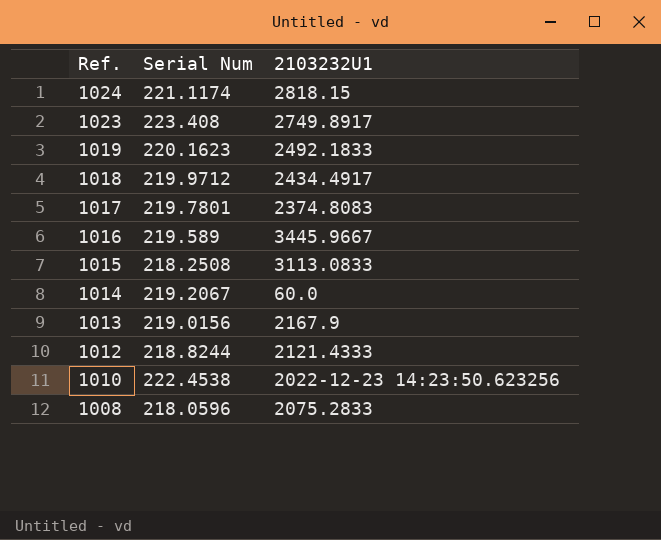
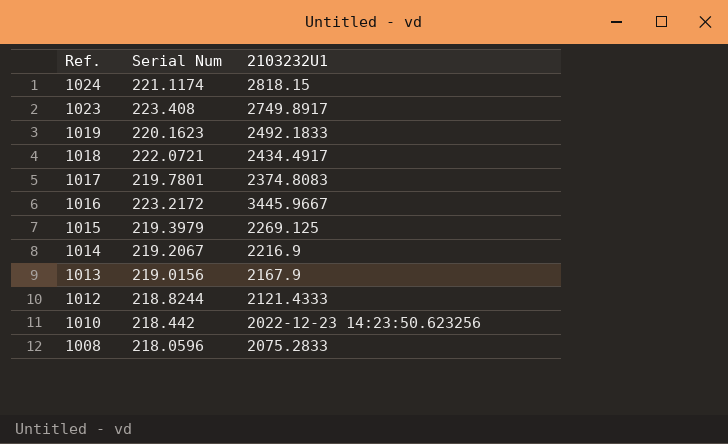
1018 | Serial Num: 219.9712 -> 222.0721
1016 | Serial Num: 219.589 -> 223.2172
1015 | Serial Num: 218.2508 -> 219.3979
1015 | 2103232U1: 3113.0833 -> 2269.125
1014 | 2103232U1: 60.0 -> 2216.9
1010 | Serial Num: 222.4538 -> 218.442

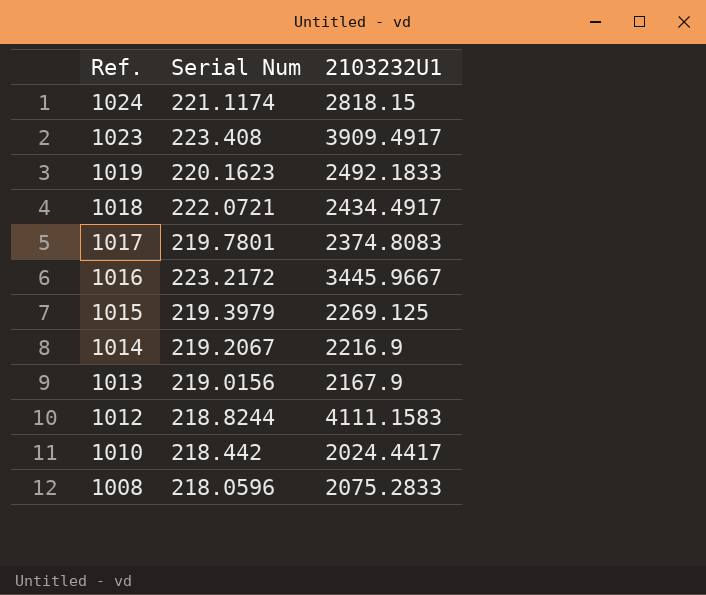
1023 | 2103232U1: 2749.8917 -> 3909.4917
1012 | 2103232U1: 2121.4333 -> 4111.1583
1010 | 2103232U1: 2022-12-23 14:23:50.623256 -> 2024.4417

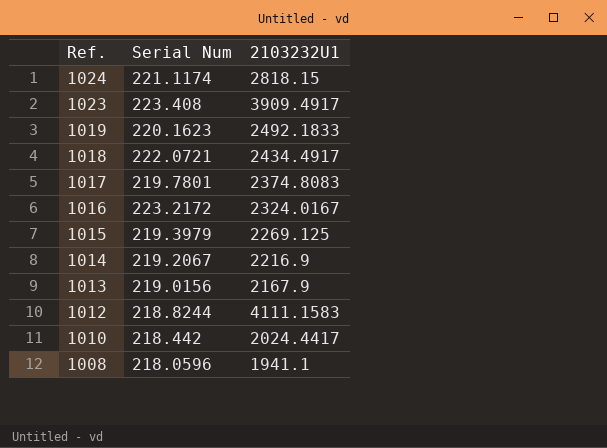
1016 | 2103232U1: 3445.9667 -> 2324.0167
1008 | 2103232U1: 2075.2833 -> 1941.1

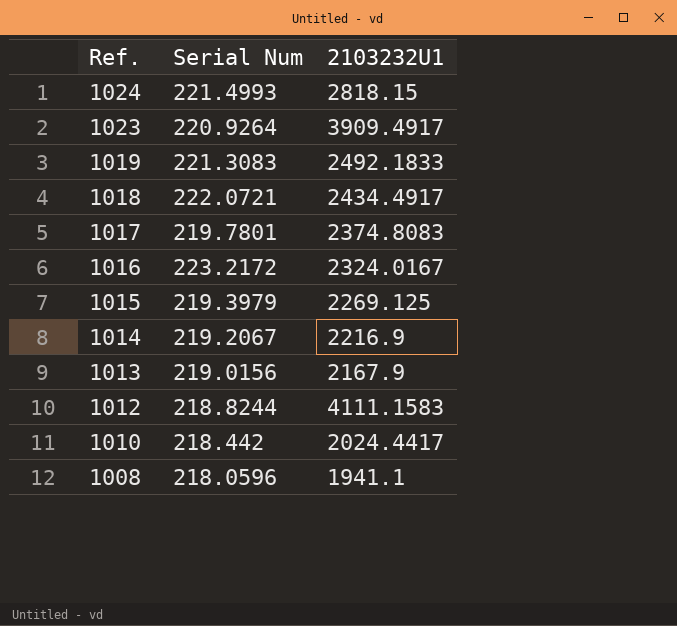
1024 | Serial Num: 221.1174 -> 221.4993
1023 | Serial Num: 223.408 -> 220.9264
1019 | Serial Num: 220.1623 -> 221.3083

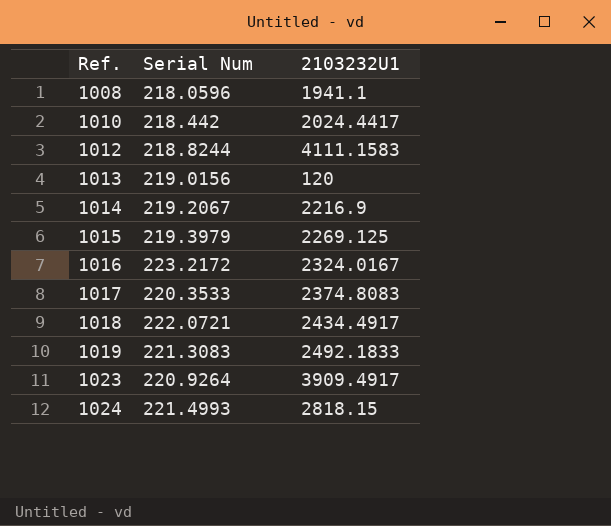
row order: Ref. descending -> Ref. ascending
1013 | 2103232U1: 2167.9 -> 120
1017 | Serial Num: 219.7801 -> 220.3533

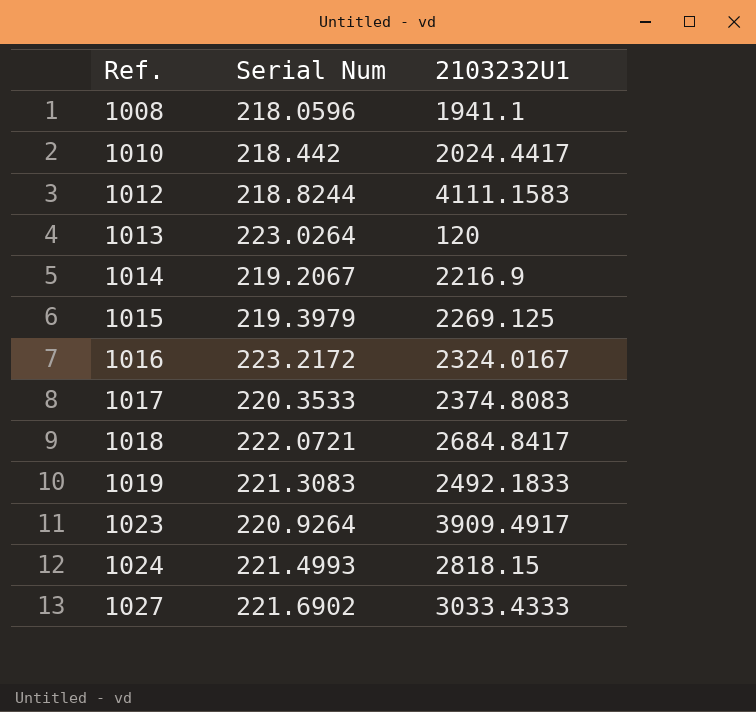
1013 | Serial Num: 219.0156 -> 223.0264
1018 | 2103232U1: 2434.4917 -> 2684.8417
row 1027: none -> 221.6902 | 3033.4333

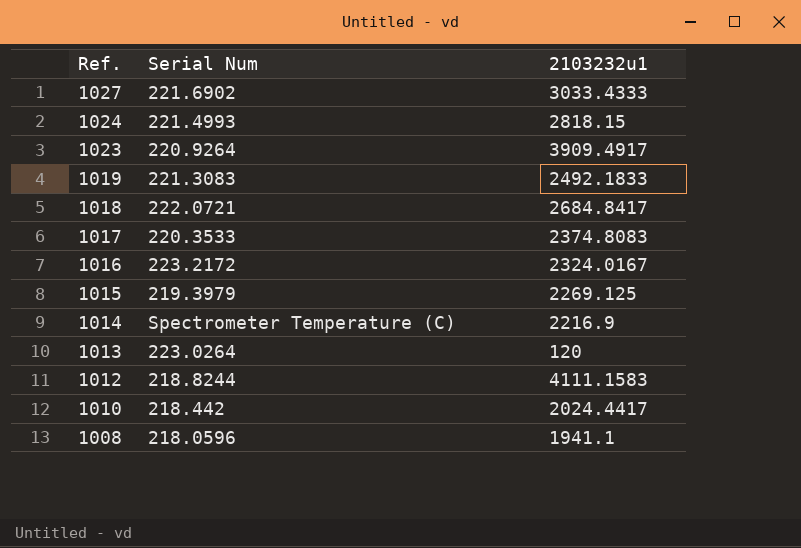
row order: Ref. ascending -> Ref. descending
column name: 2103232U1 -> 2103232u1
1014 | Serial Num: 219.2067 -> Spectrometer Temperature (C)

